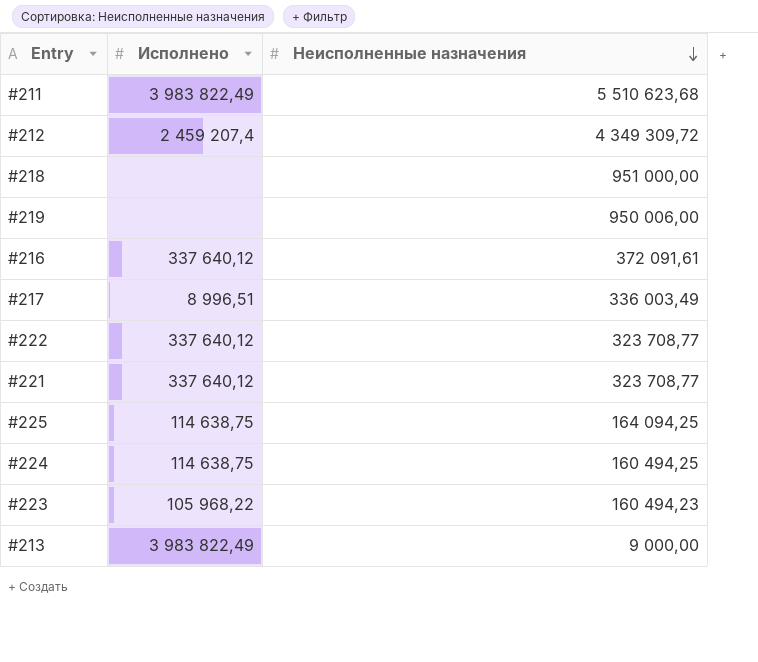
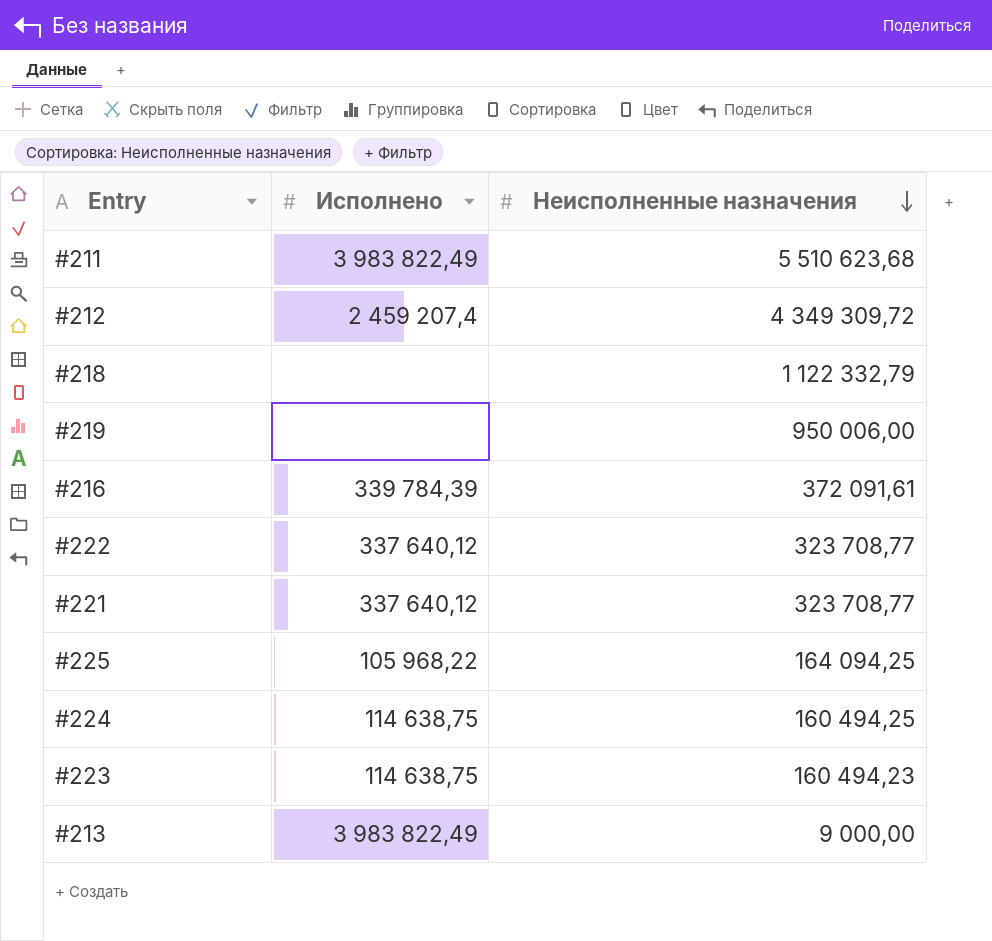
row #217: 8 996,51 | 336 003,49 -> none
#218 | Неисполненные назначения: 951 000,00 -> 1 122 332,79
#216 | Исполнено: 337 640,12 -> 339 784,39
#225 | Исполнено: 114 638,75 -> 105 968,22
#223 | Исполнено: 105 968,22 -> 114 638,75

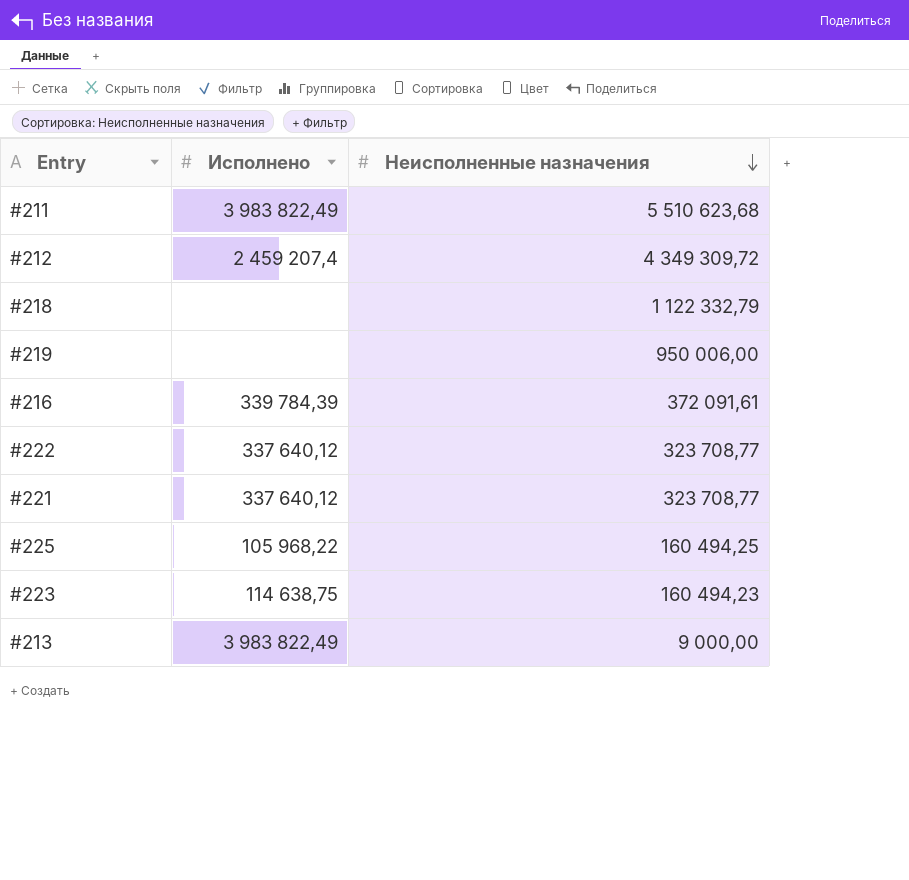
row #224: 114 638,75 | 160 494,25 -> none
#225 | Неисполненные назначения: 164 094,25 -> 160 494,25

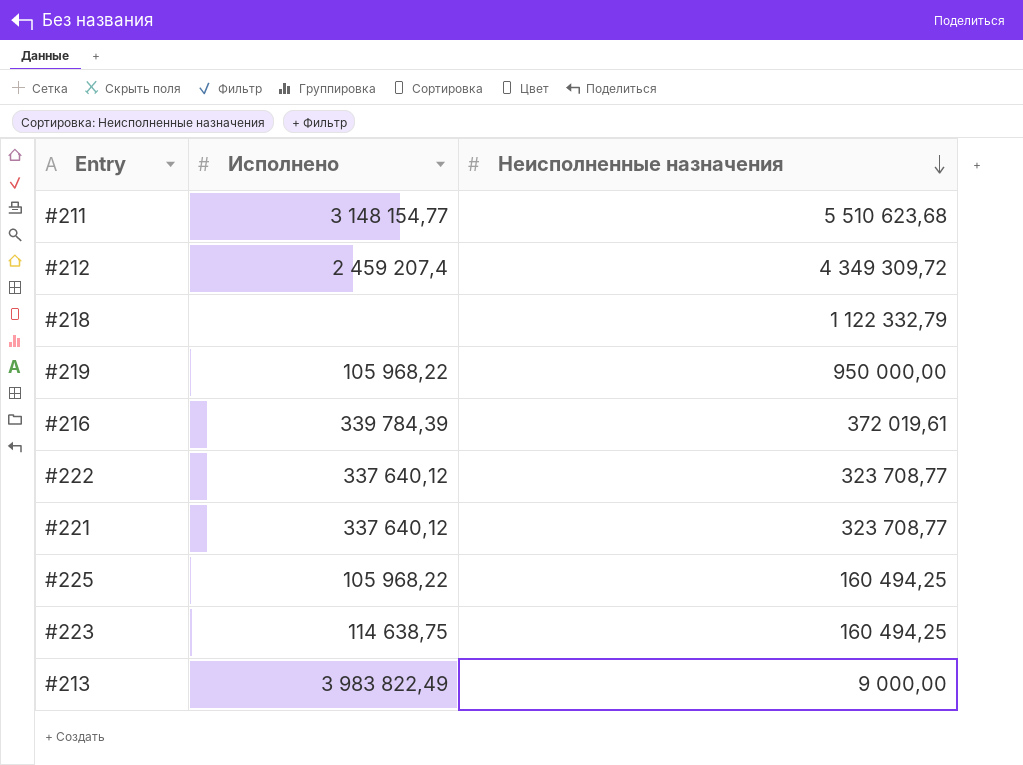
#211 | Исполнено: 3 983 822,49 -> 3 148 154,77
#219 | Исполнено: none -> 105 968,22
#219 | Неисполненные назначения: 950 006,00 -> 950 000,00
#216 | Неисполненные назначения: 372 091,61 -> 372 019,61
#223 | Неисполненные назначения: 160 494,23 -> 160 494,25

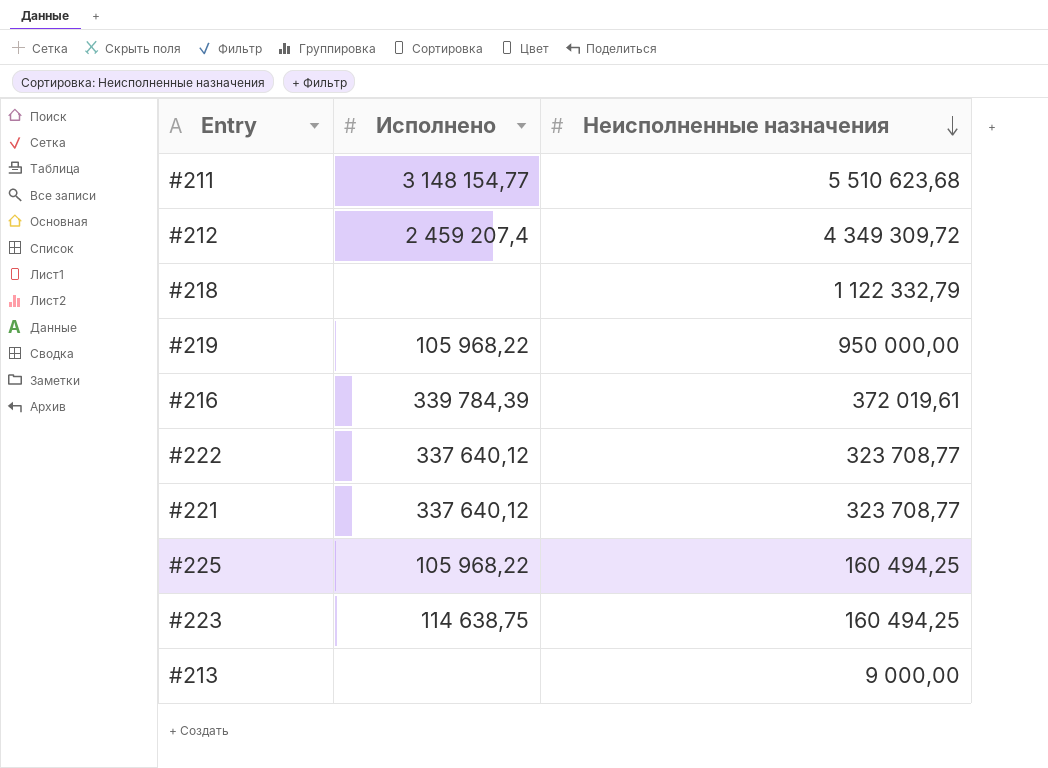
#213 | Исполнено: 3 983 822,49 -> none

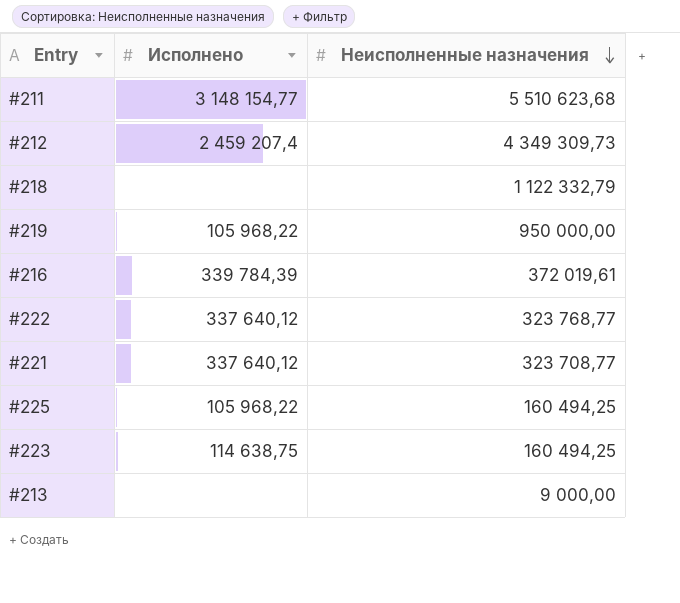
#212 | Неисполненные назначения: 4 349 309,72 -> 4 349 309,73
#222 | Неисполненные назначения: 323 708,77 -> 323 768,77

